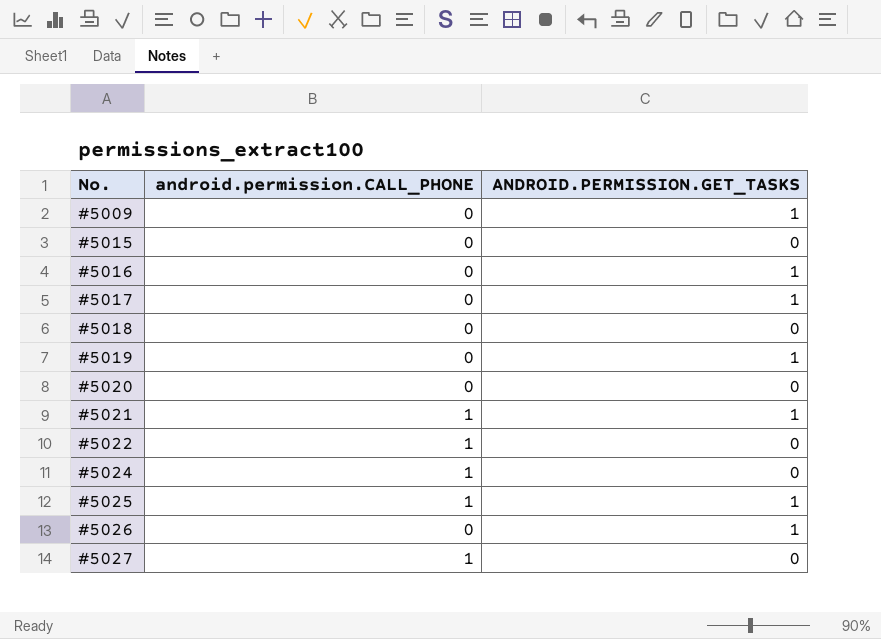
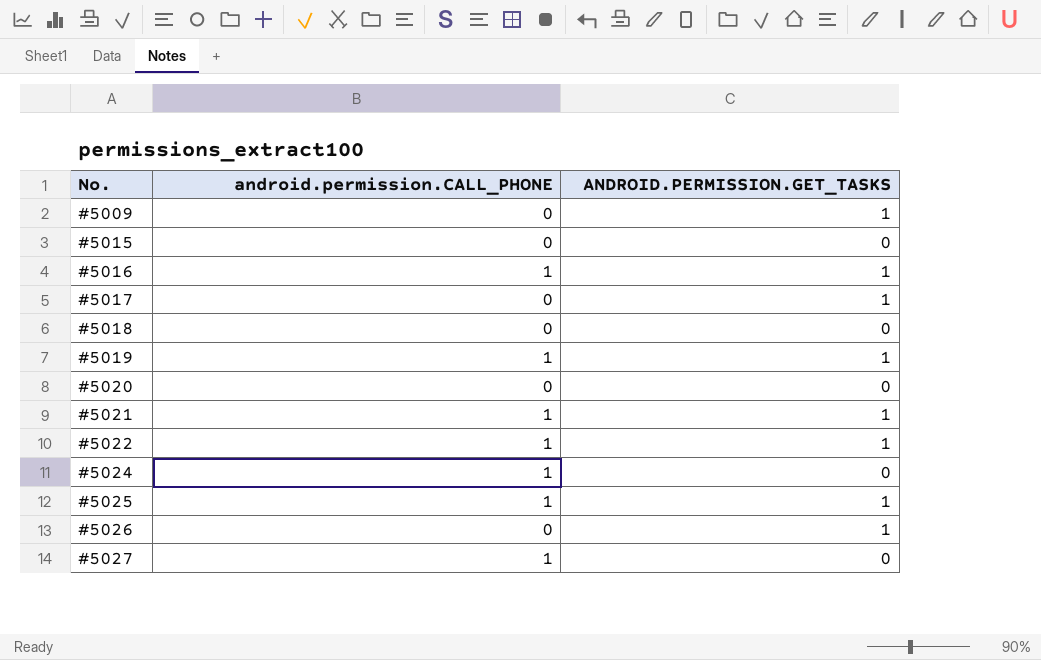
#5016 | android.permission.CALL_PHONE: 0 -> 1
#5019 | android.permission.CALL_PHONE: 0 -> 1
#5022 | ANDROID.PERMISSION.GET_TASKS: 0 -> 1

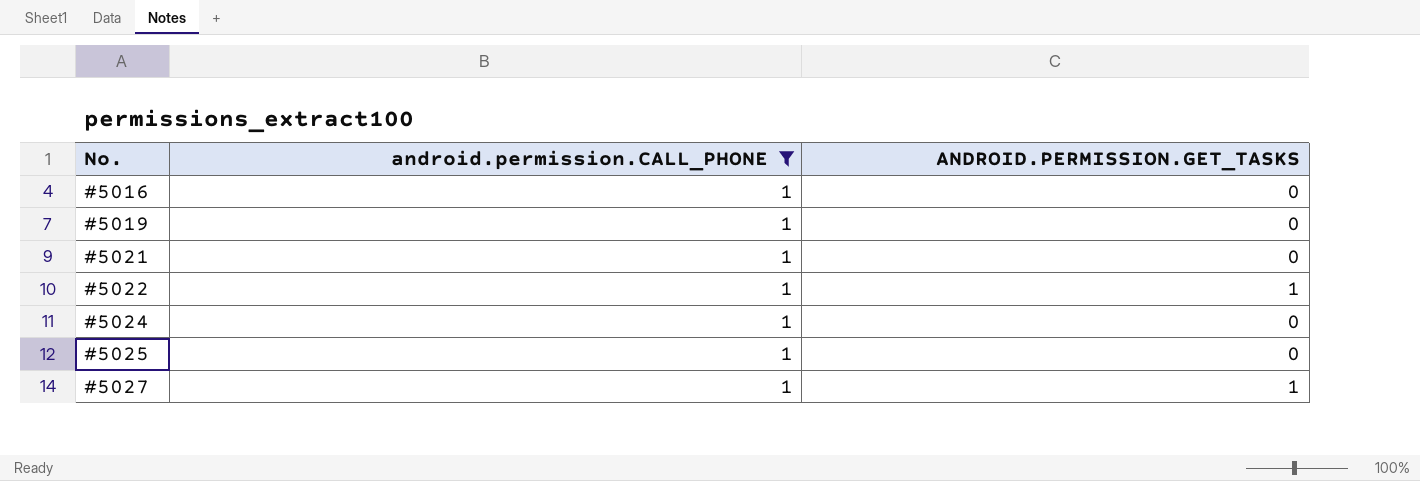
filter: none -> android.permission.CALL_PHONE = 1
#5016 | ANDROID.PERMISSION.GET_TASKS: 1 -> 0
#5019 | ANDROID.PERMISSION.GET_TASKS: 1 -> 0
#5021 | ANDROID.PERMISSION.GET_TASKS: 1 -> 0
#5025 | ANDROID.PERMISSION.GET_TASKS: 1 -> 0
#5027 | ANDROID.PERMISSION.GET_TASKS: 0 -> 1

